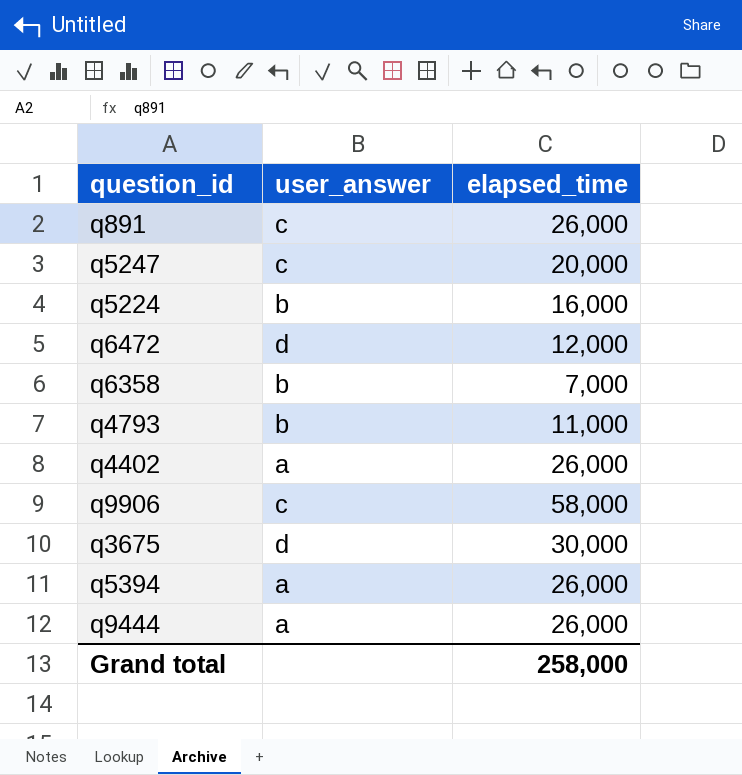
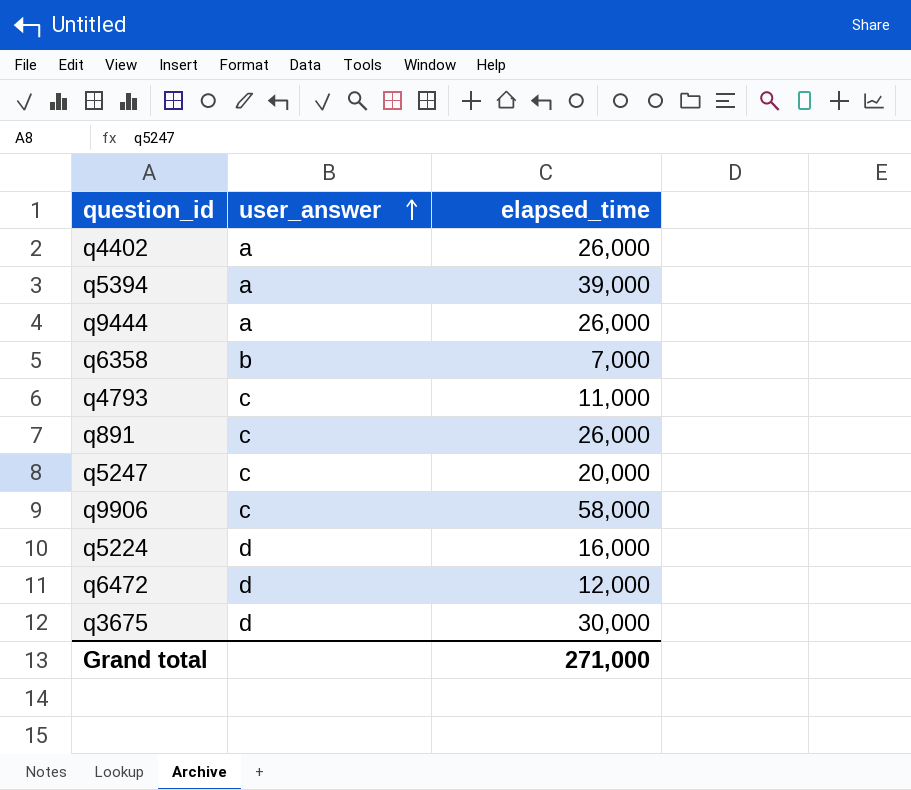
row order: none -> user_answer ascending
q5394 | elapsed_time: 26,000 -> 39,000
q4793 | user_answer: b -> c
q5224 | user_answer: b -> d
Grand total | elapsed_time: 258,000 -> 271,000

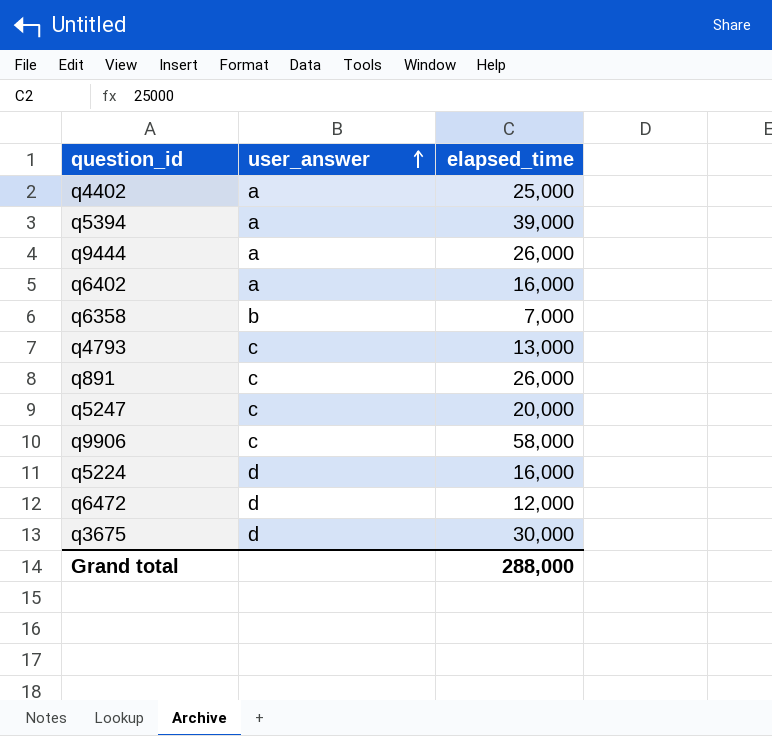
q4402 | elapsed_time: 26,000 -> 25,000
row q6402: none -> a | 16,000
q4793 | elapsed_time: 11,000 -> 13,000
Grand total | elapsed_time: 271,000 -> 288,000

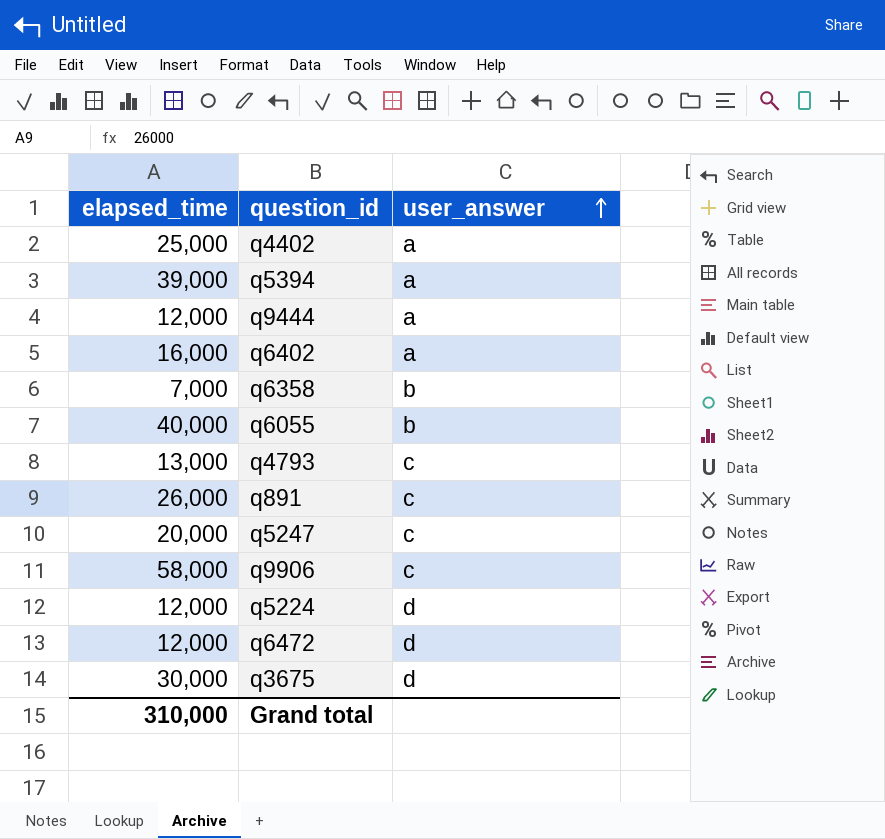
column elapsed_time | position: 3 -> 1
q9444 | elapsed_time: 26,000 -> 12,000
row q6055: none -> 40,000 | b
q5224 | elapsed_time: 16,000 -> 12,000
Grand total | elapsed_time: 288,000 -> 310,000

